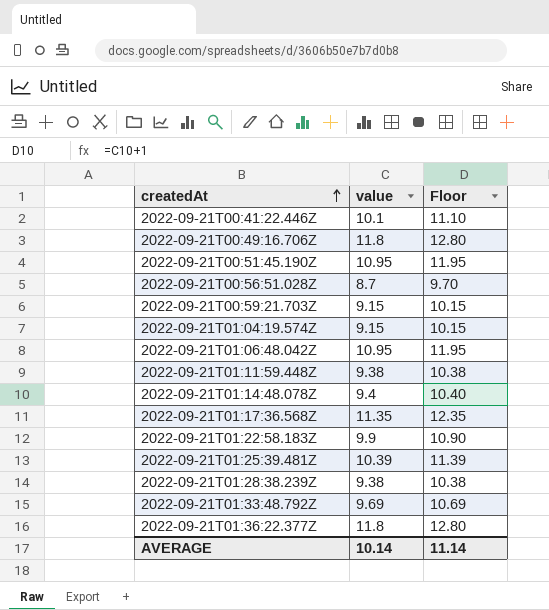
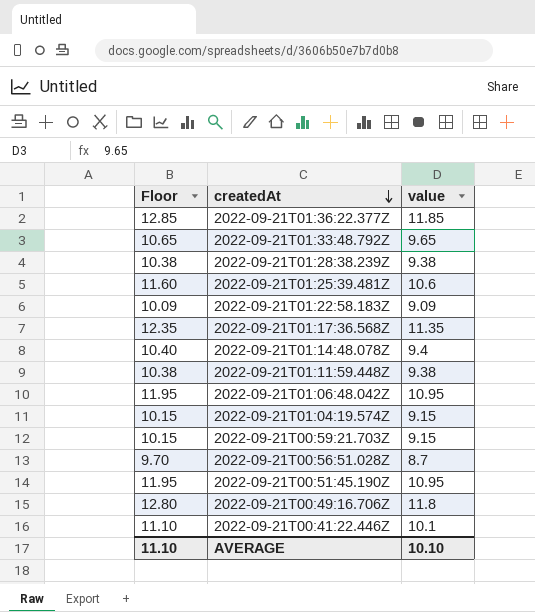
row order: createdAt ascending -> createdAt descending
column Floor | position: 3 -> 1
2022-09-21T01:36:22.377Z | Floor: 12.80 -> 12.85
2022-09-21T01:36:22.377Z | value: 11.8 -> 11.85
2022-09-21T01:33:48.792Z | Floor: 10.69 -> 10.65
2022-09-21T01:33:48.792Z | value: 9.69 -> 9.65
2022-09-21T01:25:39.481Z | Floor: 11.39 -> 11.60
2022-09-21T01:25:39.481Z | value: 10.39 -> 10.6
2022-09-21T01:22:58.183Z | Floor: 10.90 -> 10.09
2022-09-21T01:22:58.183Z | value: 9.9 -> 9.09
AVERAGE | Floor: 11.14 -> 11.10
AVERAGE | value: 10.14 -> 10.10

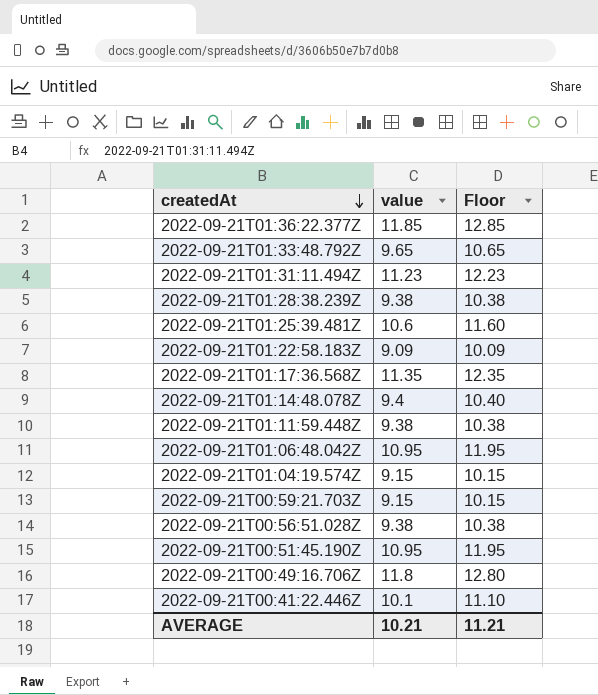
column Floor | position: 1 -> 3
row 2022-09-21T01:31:11.494Z: none -> 11.23 | 12.23
2022-09-21T00:56:51.028Z | value: 8.7 -> 9.38
2022-09-21T00:56:51.028Z | Floor: 9.70 -> 10.38
AVERAGE | value: 10.10 -> 10.21
AVERAGE | Floor: 11.10 -> 11.21

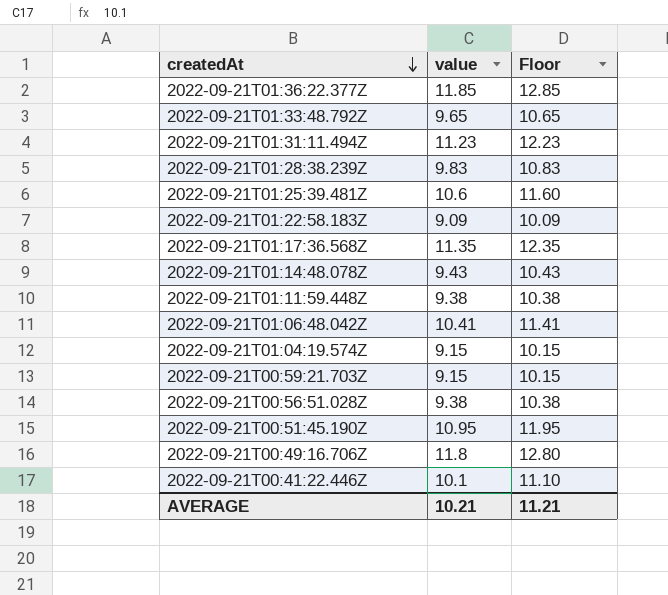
2022-09-21T01:28:38.239Z | value: 9.38 -> 9.83
2022-09-21T01:28:38.239Z | Floor: 10.38 -> 10.83
2022-09-21T01:14:48.078Z | value: 9.4 -> 9.43
2022-09-21T01:14:48.078Z | Floor: 10.40 -> 10.43
2022-09-21T01:06:48.042Z | value: 10.95 -> 10.41
2022-09-21T01:06:48.042Z | Floor: 11.95 -> 11.41

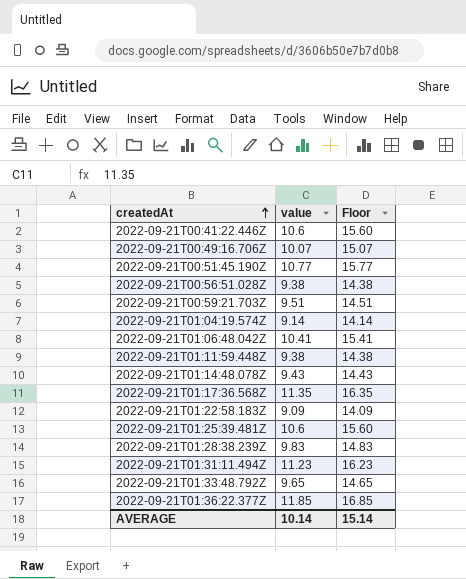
row order: createdAt descending -> createdAt ascending
column Floor | formula: [value] + 1 -> [value] + 5
2022-09-21T00:41:22.446Z | value: 10.1 -> 10.6
2022-09-21T00:49:16.706Z | value: 11.8 -> 10.07
2022-09-21T00:51:45.190Z | value: 10.95 -> 10.77
2022-09-21T00:59:21.703Z | value: 9.15 -> 9.51
2022-09-21T01:04:19.574Z | value: 9.15 -> 9.14
AVERAGE | value: 10.21 -> 10.14
AVERAGE | Floor: 11.21 -> 15.14

